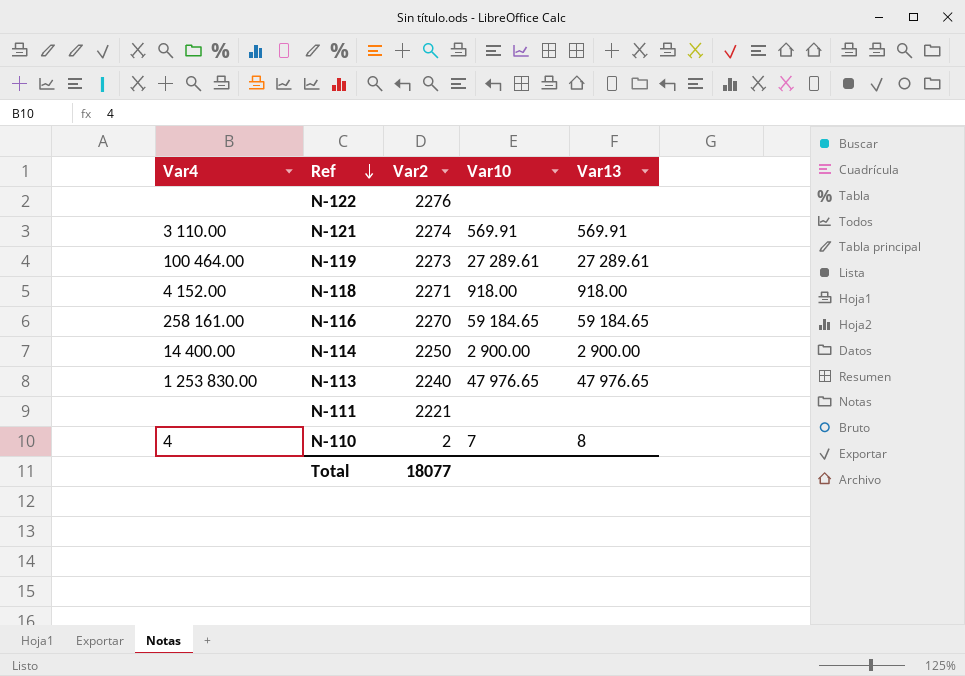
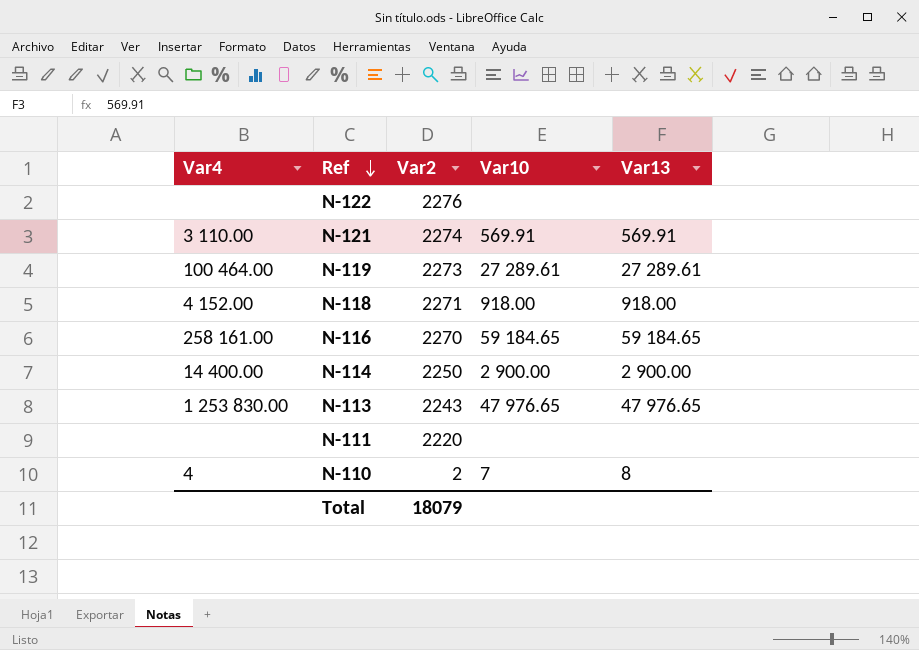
N-113 | Var2: 2240 -> 2243
N-111 | Var2: 2221 -> 2220
Total | Var2: 18077 -> 18079

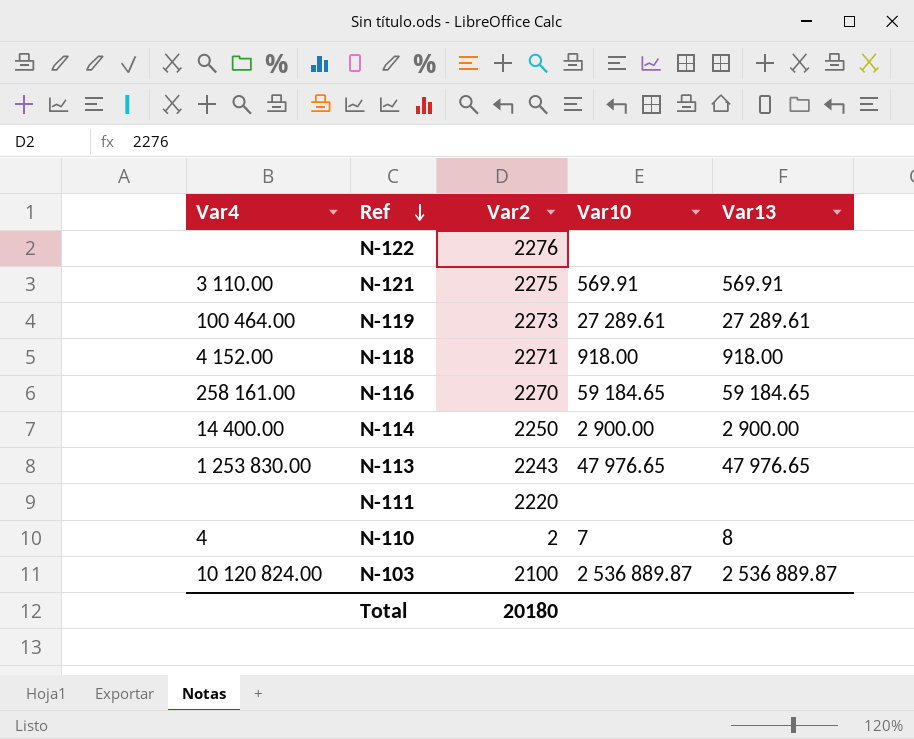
N-121 | Var2: 2274 -> 2275
row N-103: none -> 10 120 824.00 | 2100 | 2 536 889.87 | 2 536 889.87
Total | Var2: 18079 -> 20180

